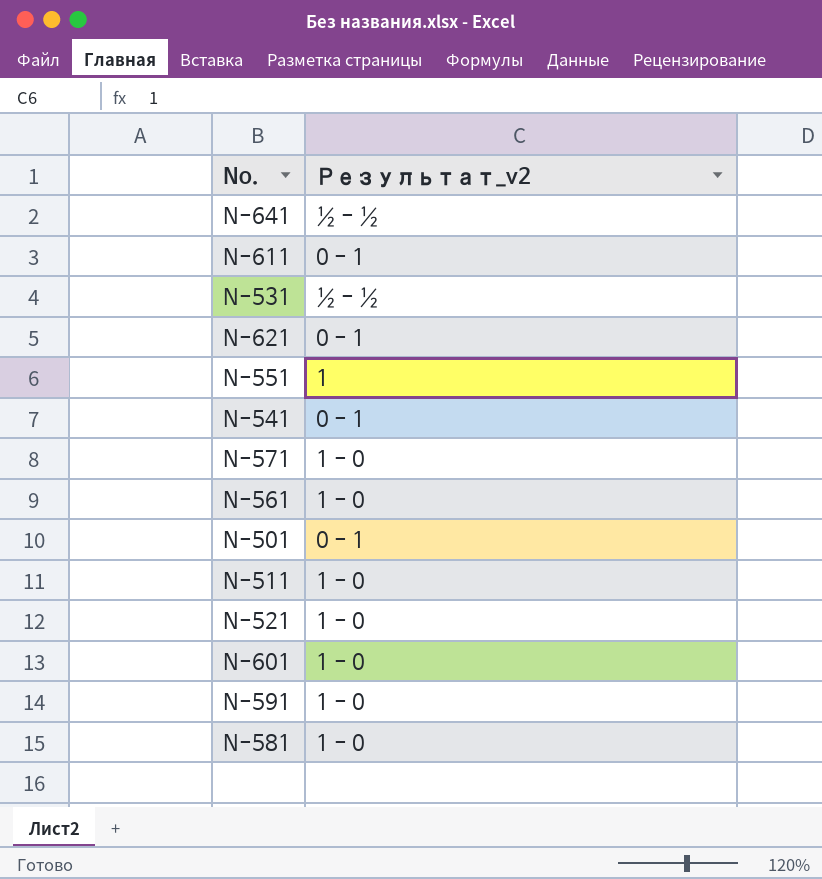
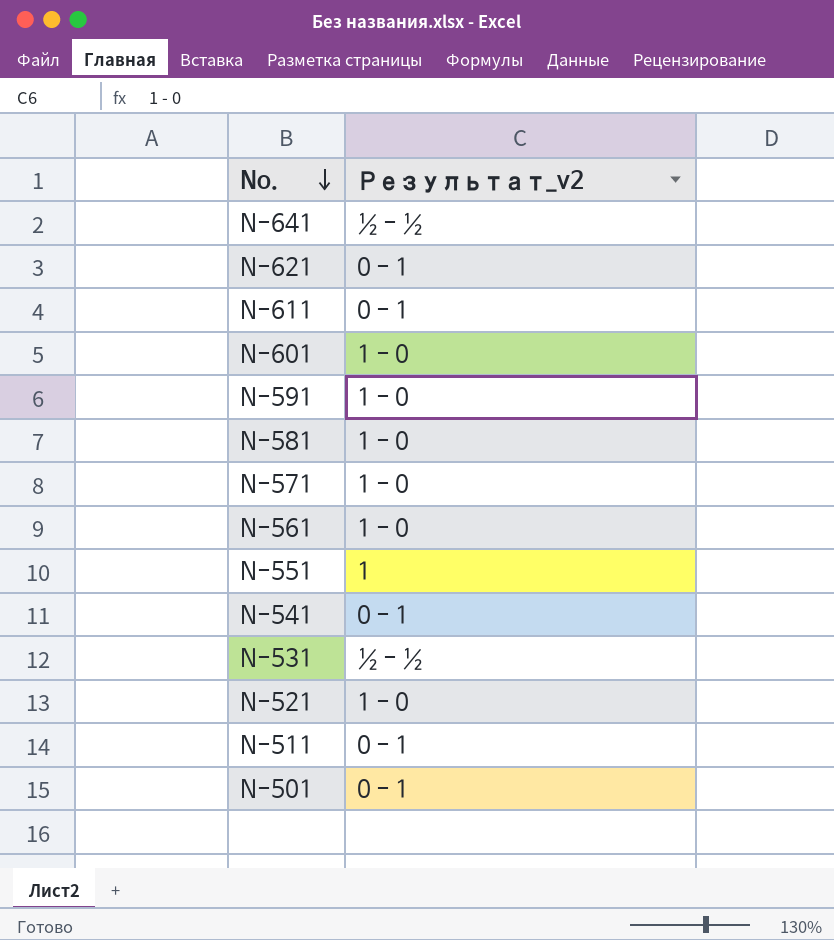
row order: none -> No. descending
N-511 | Результат_v2: 1 - 0 -> 0 - 1

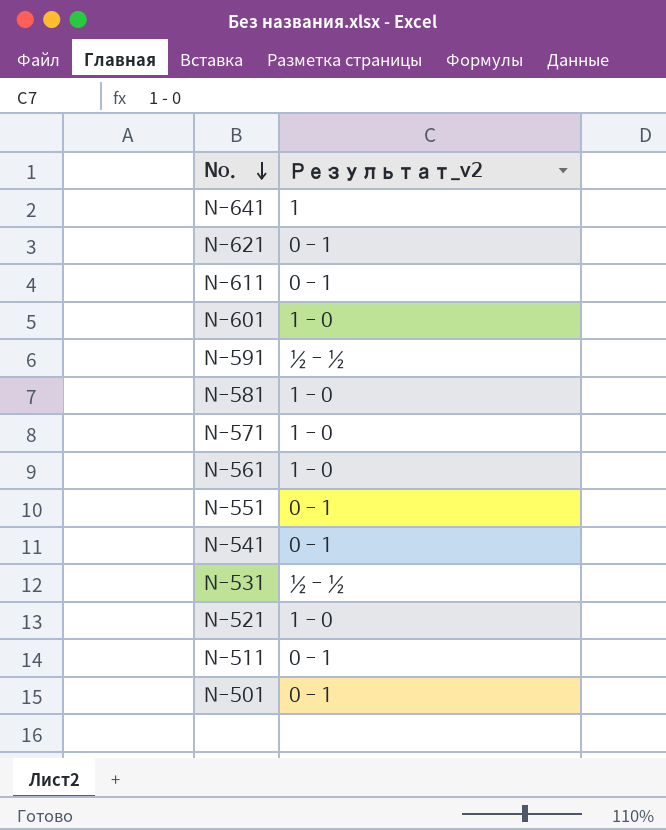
N-641 | Результат_v2: ½ - ½ -> 1
N-591 | Результат_v2: 1 - 0 -> ½ - ½
N-551 | Результат_v2: 1 -> 0 - 1

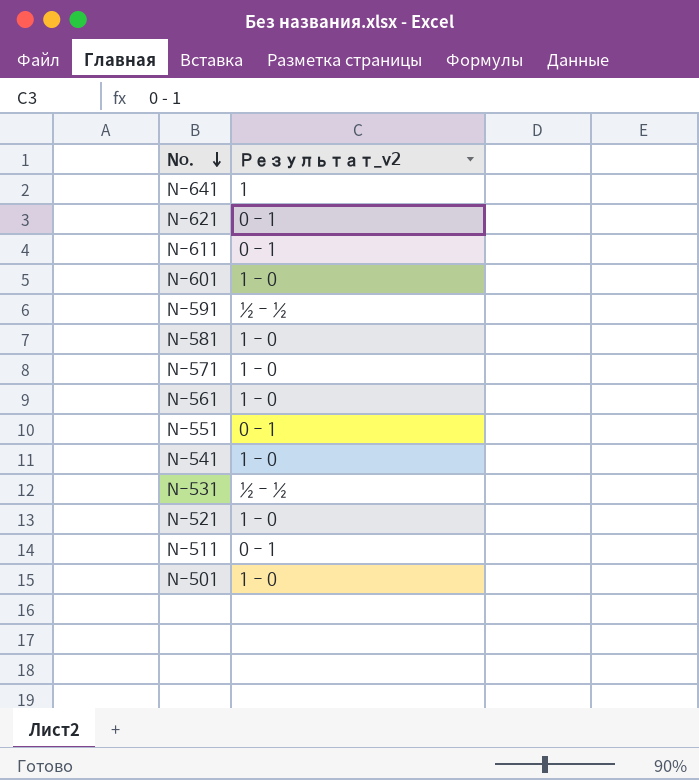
N-541 | Результат_v2: 0 - 1 -> 1 - 0
N-501 | Результат_v2: 0 - 1 -> 1 - 0

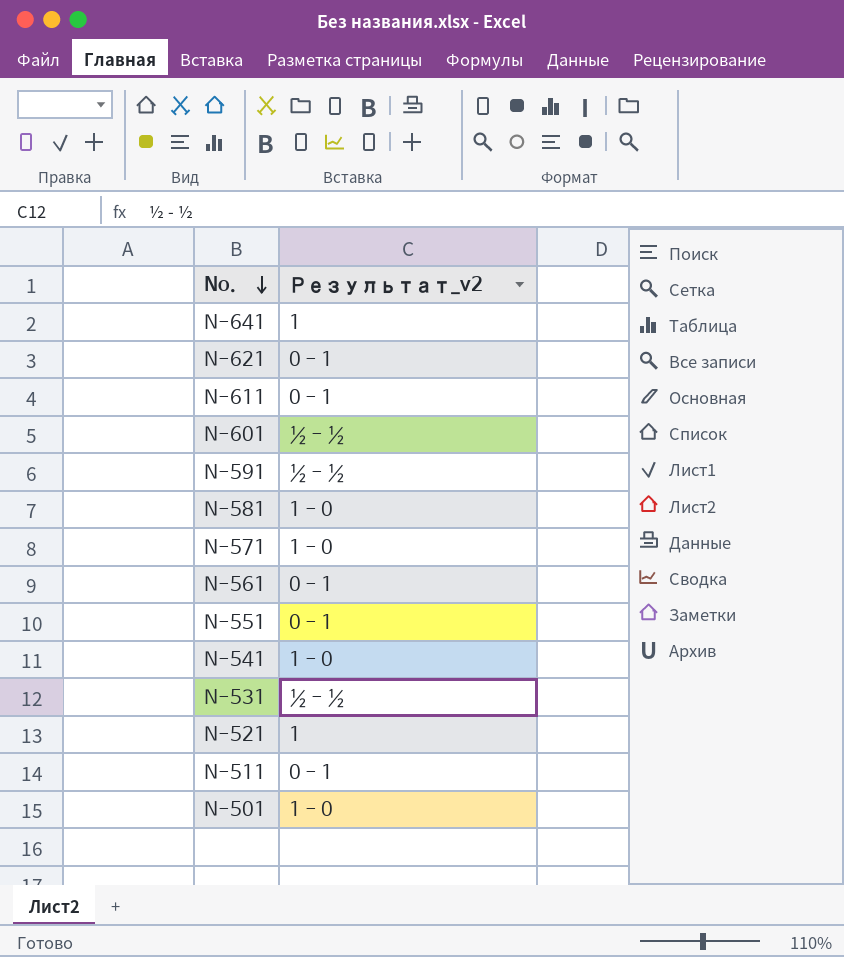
N-601 | Результат_v2: 1 - 0 -> ½ - ½
N-561 | Результат_v2: 1 - 0 -> 0 - 1
N-521 | Результат_v2: 1 - 0 -> 1

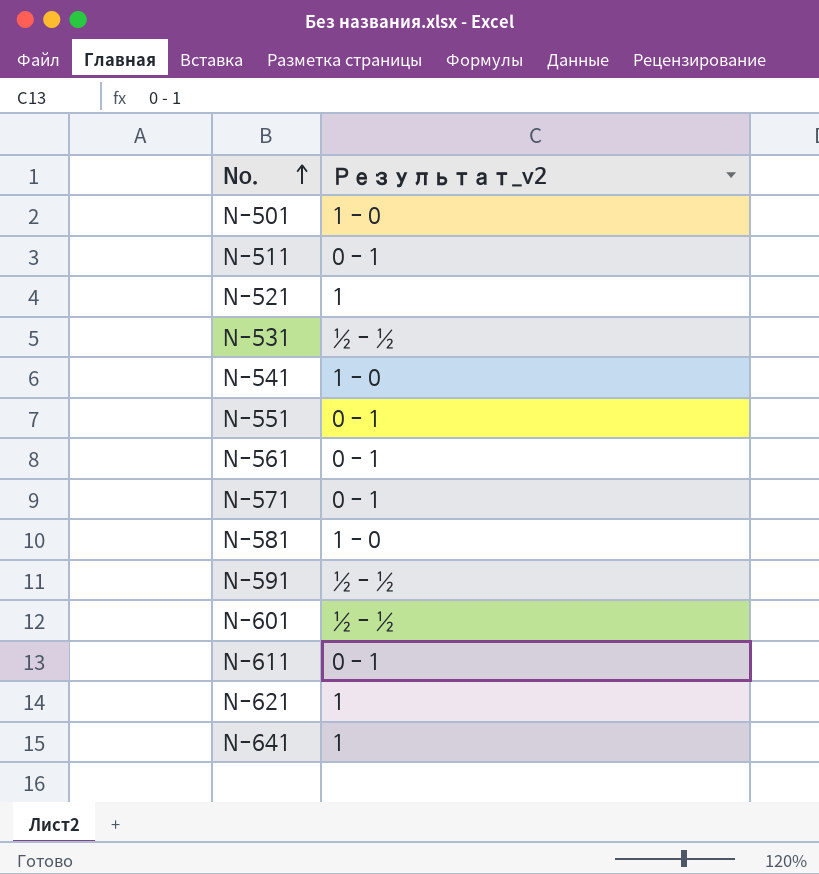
row order: No. descending -> No. ascending
N-571 | Результат_v2: 1 - 0 -> 0 - 1
N-621 | Результат_v2: 0 - 1 -> 1

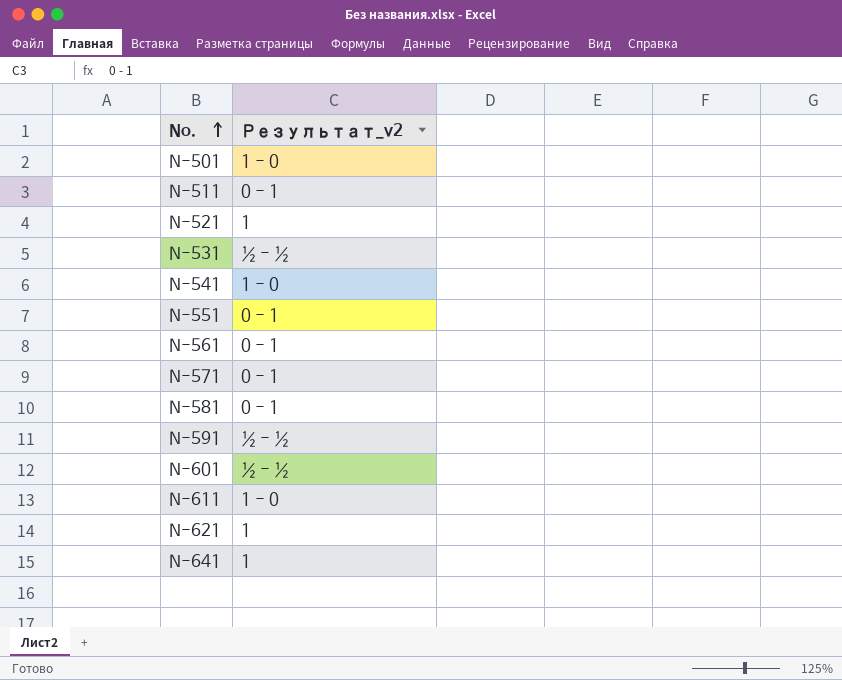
N-581 | Результат_v2: 1 - 0 -> 0 - 1
N-611 | Результат_v2: 0 - 1 -> 1 - 0

